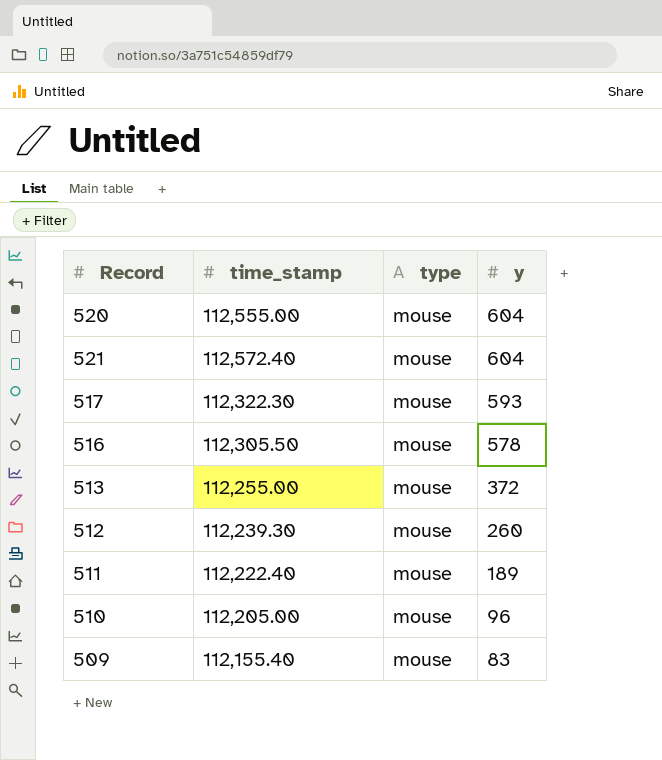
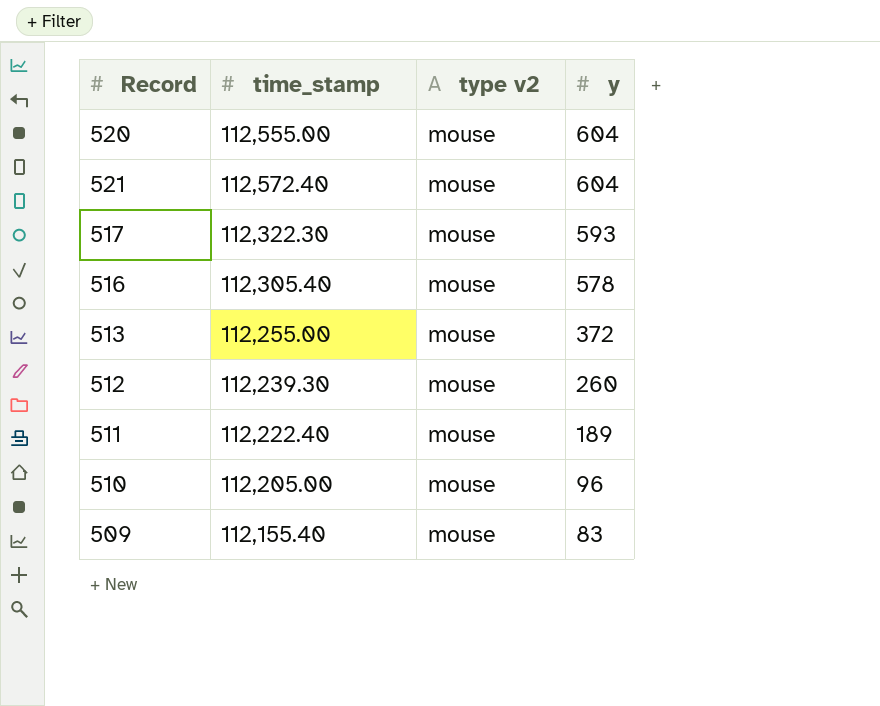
column name: type -> type v2
516 | time_stamp: 112,305.50 -> 112,305.40

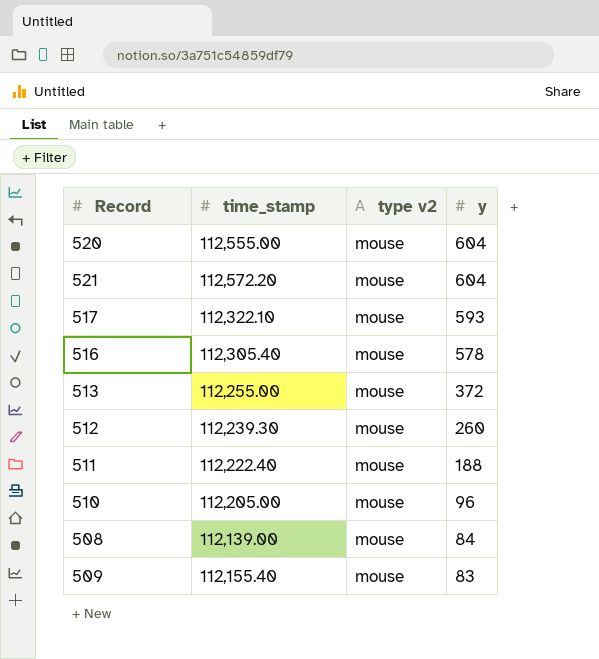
521 | time_stamp: 112,572.40 -> 112,572.20
517 | time_stamp: 112,322.30 -> 112,322.10
511 | y: 189 -> 188
row 508: none -> 112,139.00 | mouse | 84

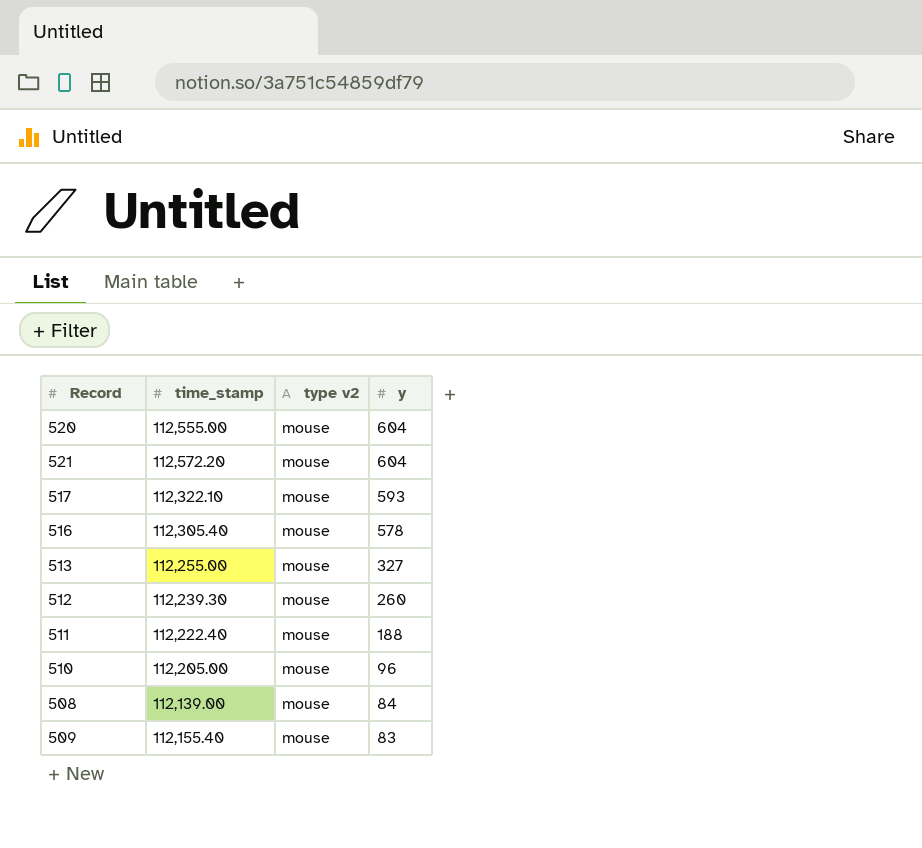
513 | y: 372 -> 327

